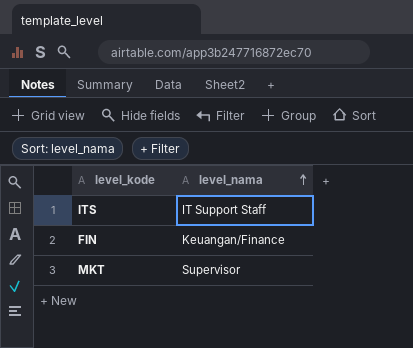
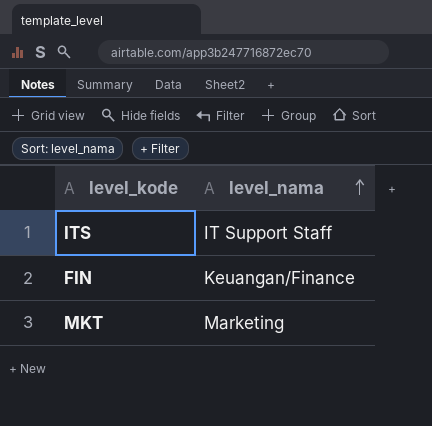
MKT | level_nama: Supervisor -> Marketing

